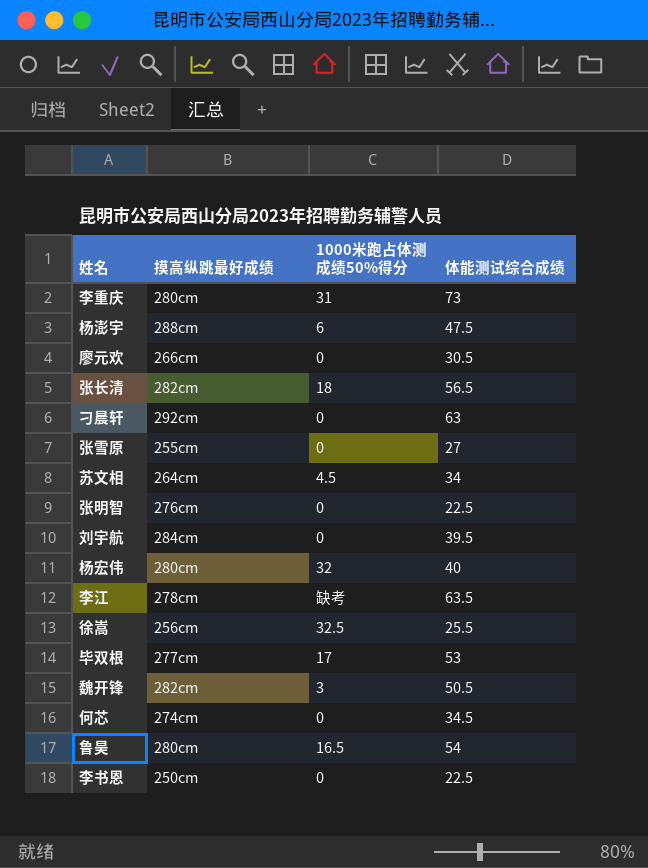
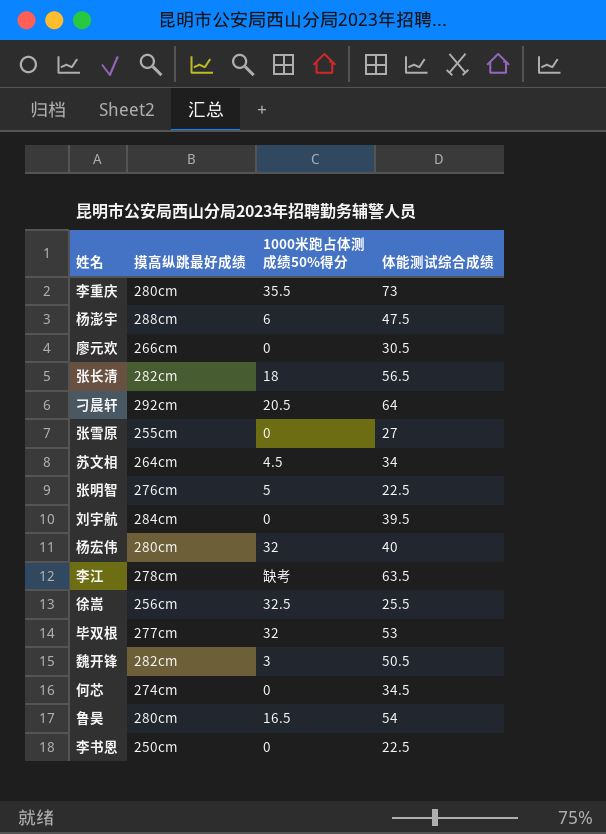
李重庆 | 1000米跑占体测成绩50%得分: 31 -> 35.5
刁晨轩 | 1000米跑占体测成绩50%得分: 0 -> 20.5
刁晨轩 | 体能测试综合成绩: 63 -> 64
张明智 | 1000米跑占体测成绩50%得分: 0 -> 5
毕双根 | 1000米跑占体测成绩50%得分: 17 -> 32

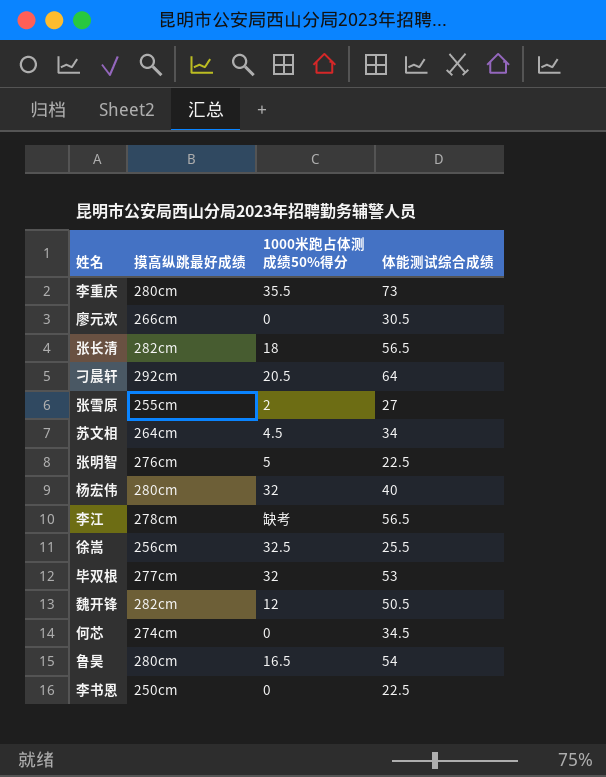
row 杨澎宇: 288cm | 6 | 47.5 -> none
row 刘宇航: 284cm | 0 | 39.5 -> none
张雪原 | 1000米跑占体测成绩50%得分: 0 -> 2
李江 | 体能测试综合成绩: 63.5 -> 56.5
魏开锋 | 1000米跑占体测成绩50%得分: 3 -> 12

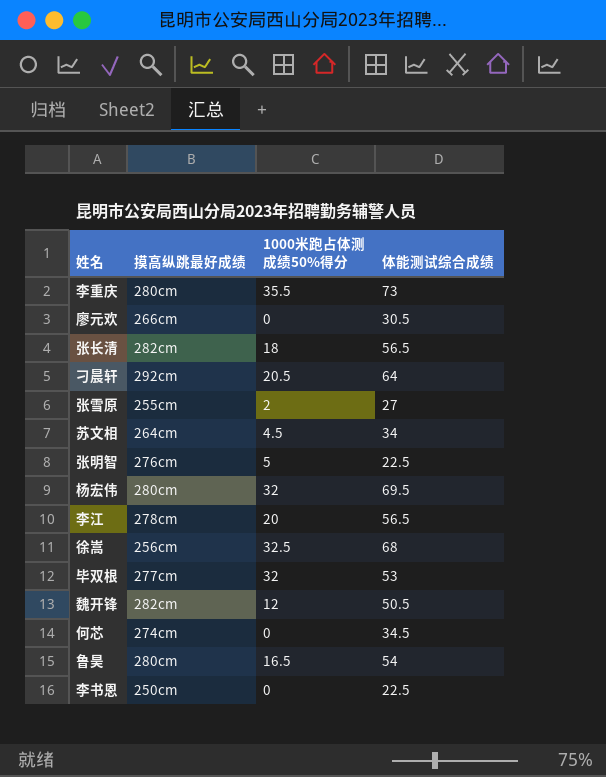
杨宏伟 | 体能测试综合成绩: 40 -> 69.5
李江 | 1000米跑占体测成绩50%得分: 缺考 -> 20
徐嵩 | 体能测试综合成绩: 25.5 -> 68

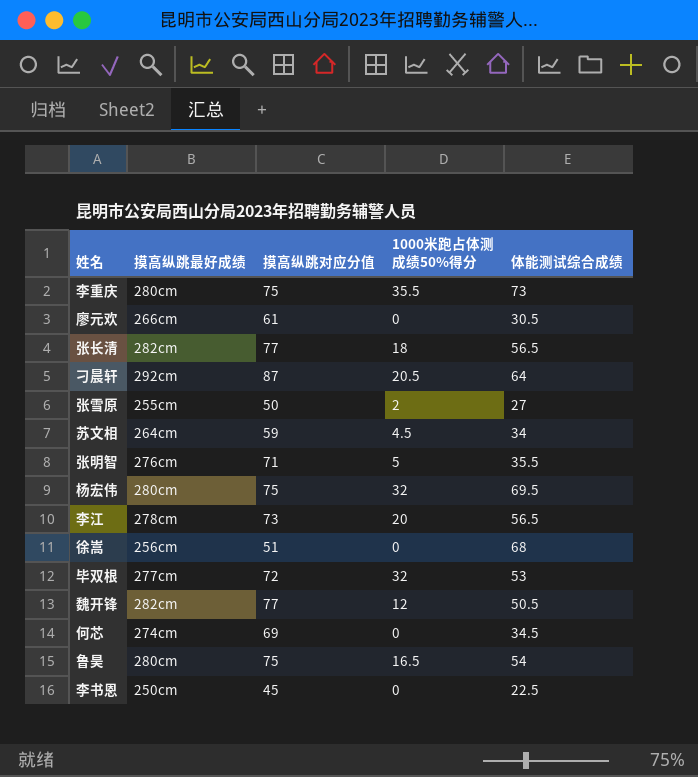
column 摸高纵跳对应分值 | position: none -> 3
张明智 | 体能测试综合成绩: 22.5 -> 35.5
徐嵩 | 1000米跑占体测成绩50%得分: 32.5 -> 0

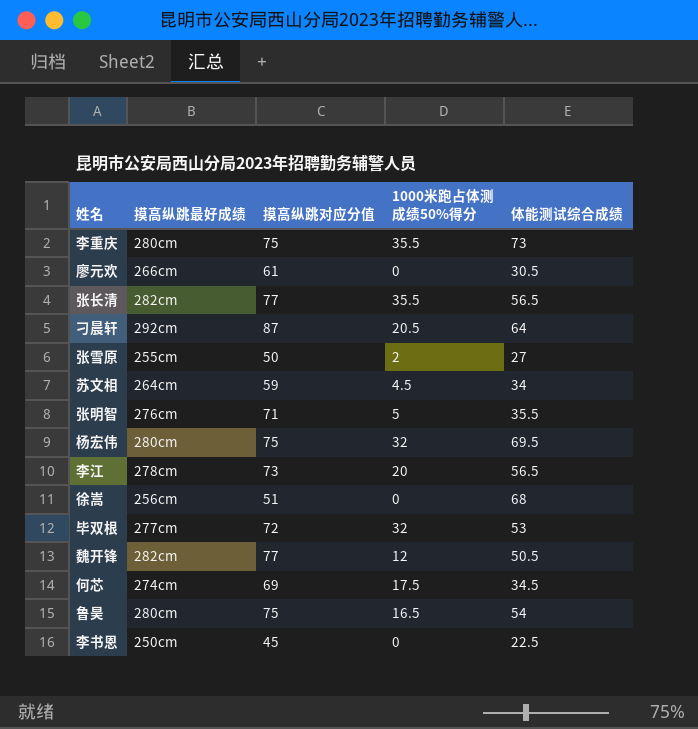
张长清 | 1000米跑占体测成绩50%得分: 18 -> 35.5
何芯 | 1000米跑占体测成绩50%得分: 0 -> 17.5

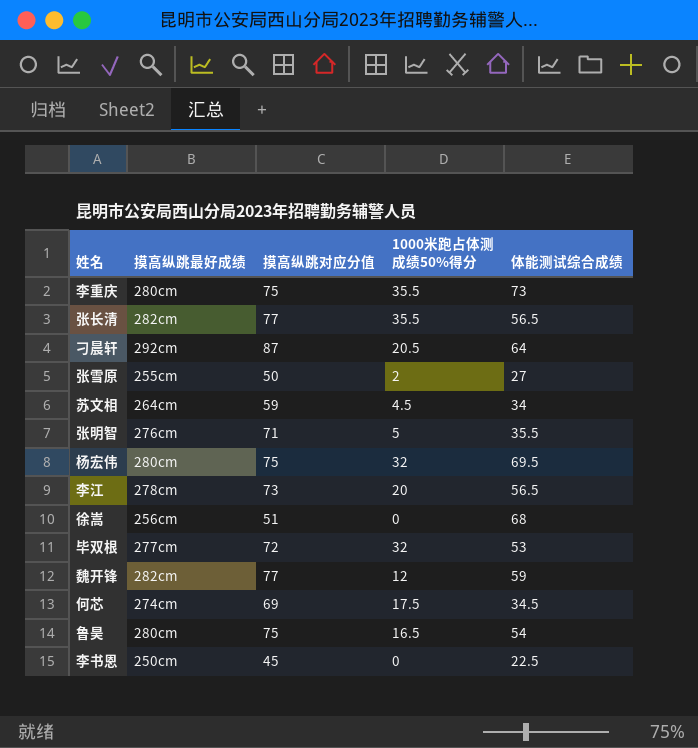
row 廖元欢: 266cm | 61 | 0 | 30.5 -> none
魏开锋 | 体能测试综合成绩: 50.5 -> 59

